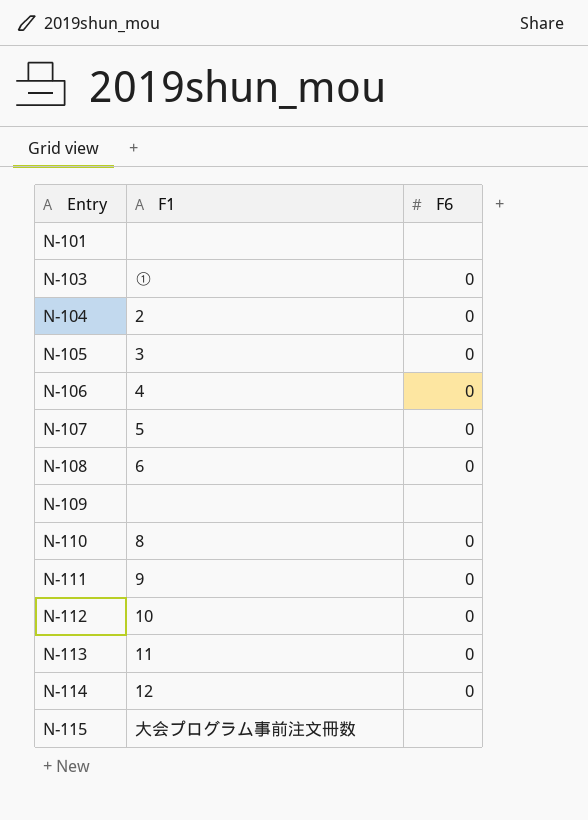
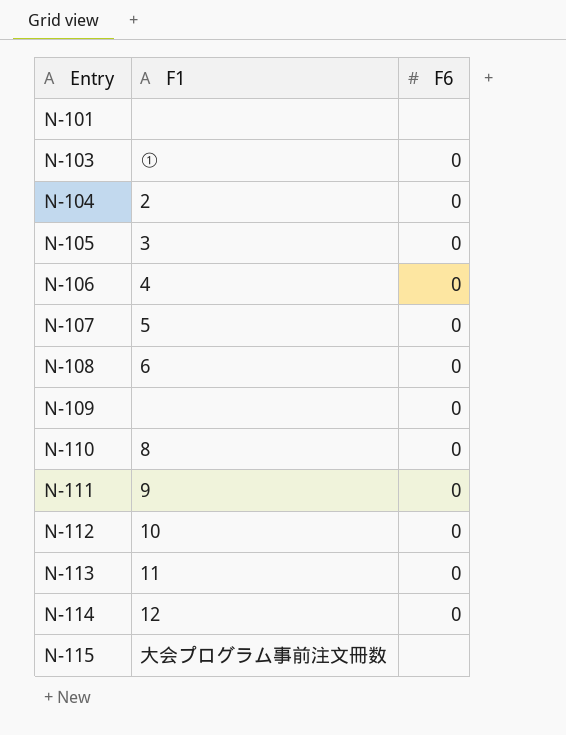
N-109 | F6: none -> 0

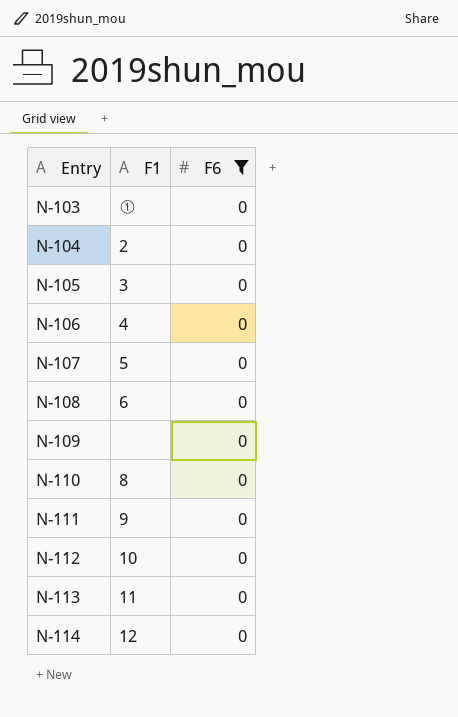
filter: none -> F6 = 0

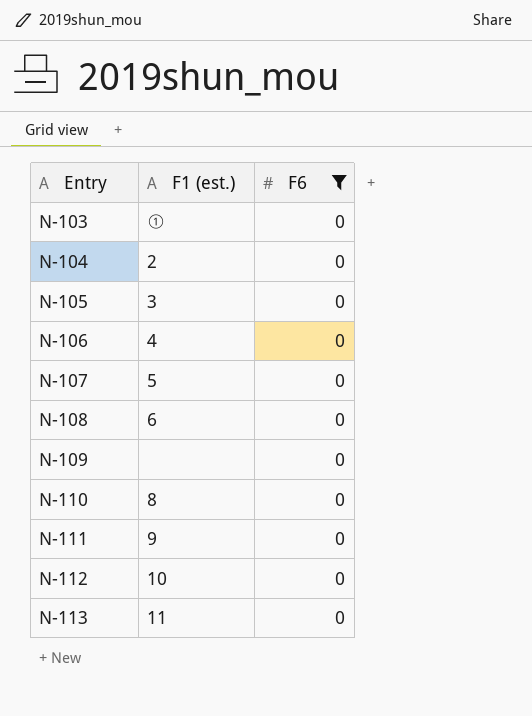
column name: F1 -> F1 (est.)
row N-114: 12 | 0 -> none

